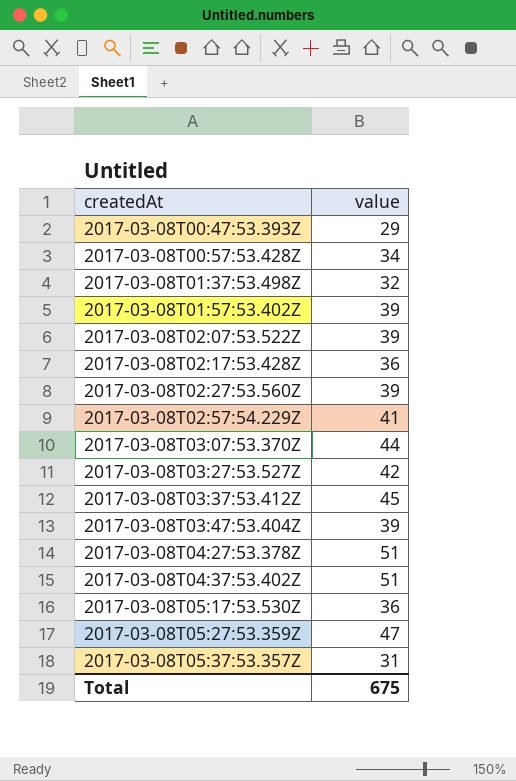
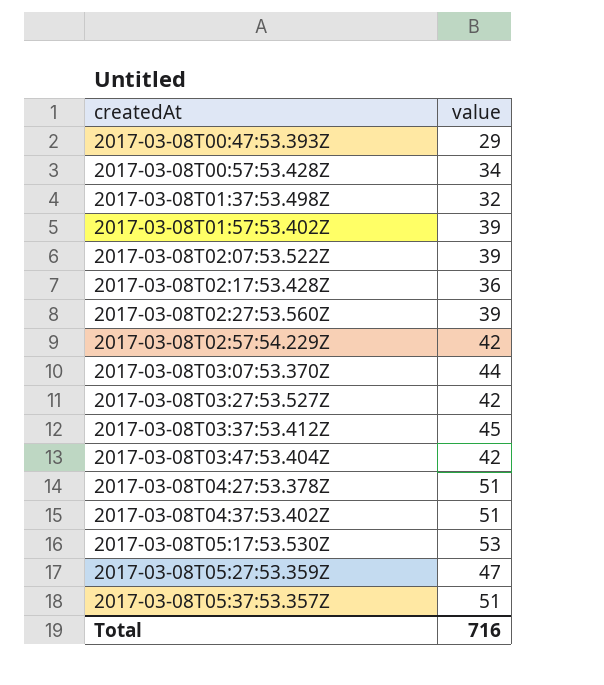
2017-03-08T02:57:54.229Z | value: 41 -> 42
2017-03-08T03:47:53.404Z | value: 39 -> 42
2017-03-08T05:17:53.530Z | value: 36 -> 53
2017-03-08T05:37:53.357Z | value: 31 -> 51
Total | value: 675 -> 716

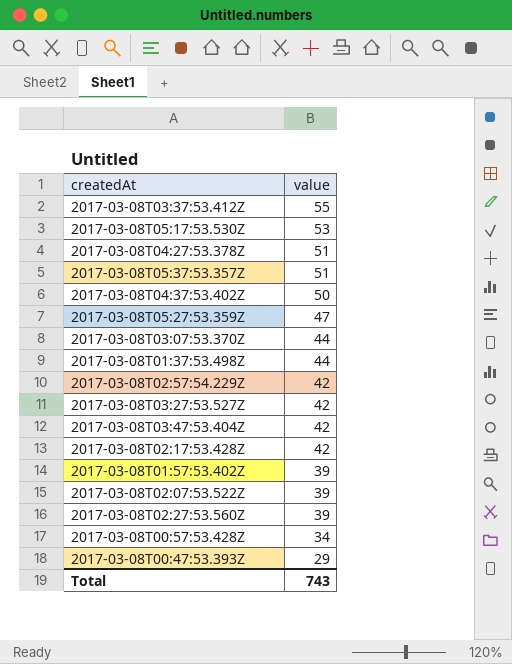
row order: createdAt ascending -> value descending
2017-03-08T03:37:53.412Z | value: 45 -> 55
2017-03-08T04:37:53.402Z | value: 51 -> 50
2017-03-08T01:37:53.498Z | value: 32 -> 44
2017-03-08T02:17:53.428Z | value: 36 -> 42
Total | value: 716 -> 743

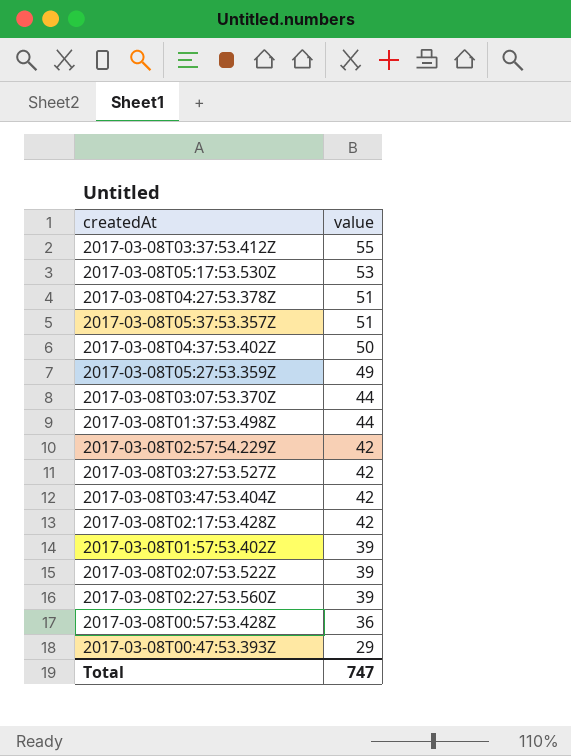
2017-03-08T05:27:53.359Z | value: 47 -> 49
2017-03-08T00:57:53.428Z | value: 34 -> 36
Total | value: 743 -> 747

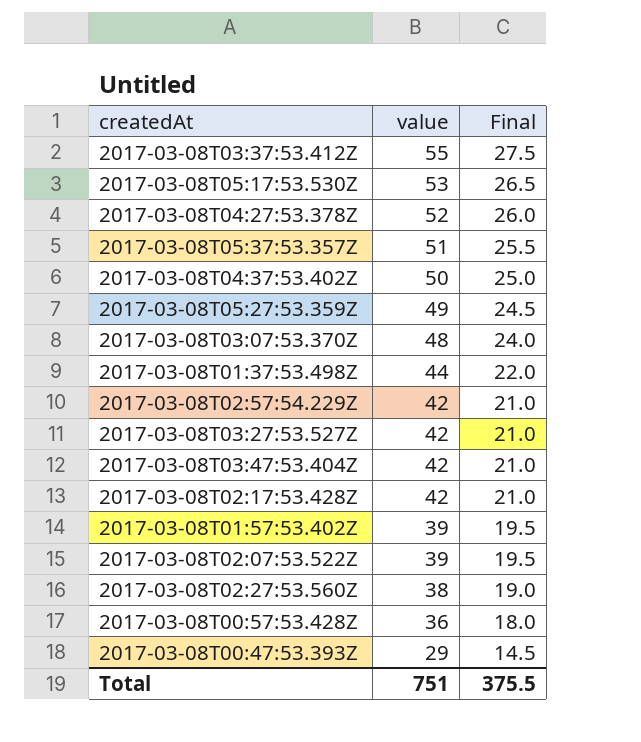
column Final | formula: none -> [value] * 0.5
2017-03-08T04:27:53.378Z | value: 51 -> 52
2017-03-08T03:07:53.370Z | value: 44 -> 48
2017-03-08T02:27:53.560Z | value: 39 -> 38
Total | value: 747 -> 751

